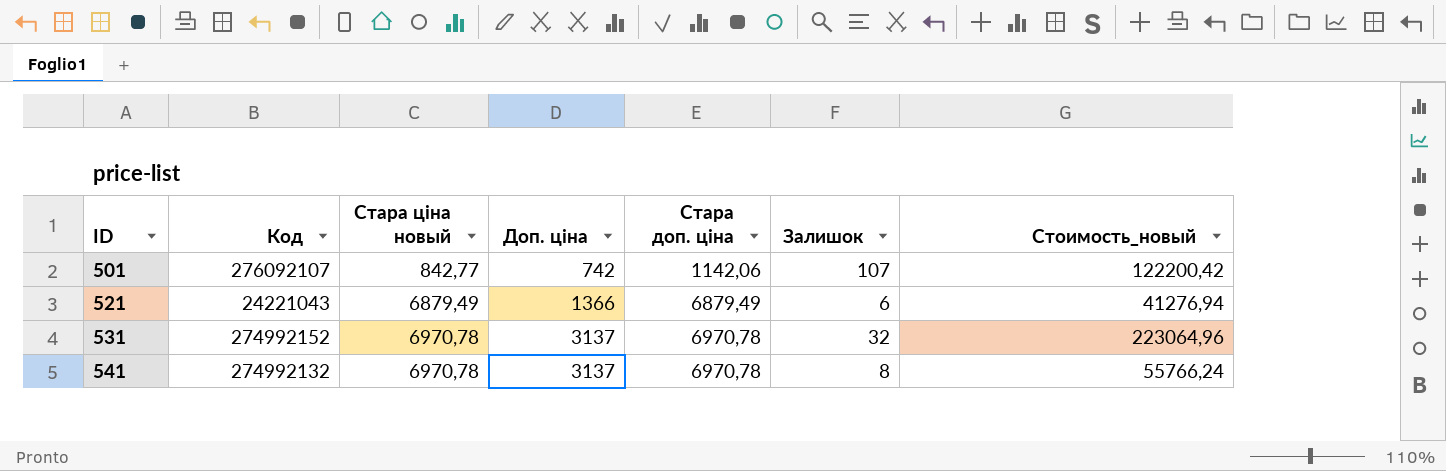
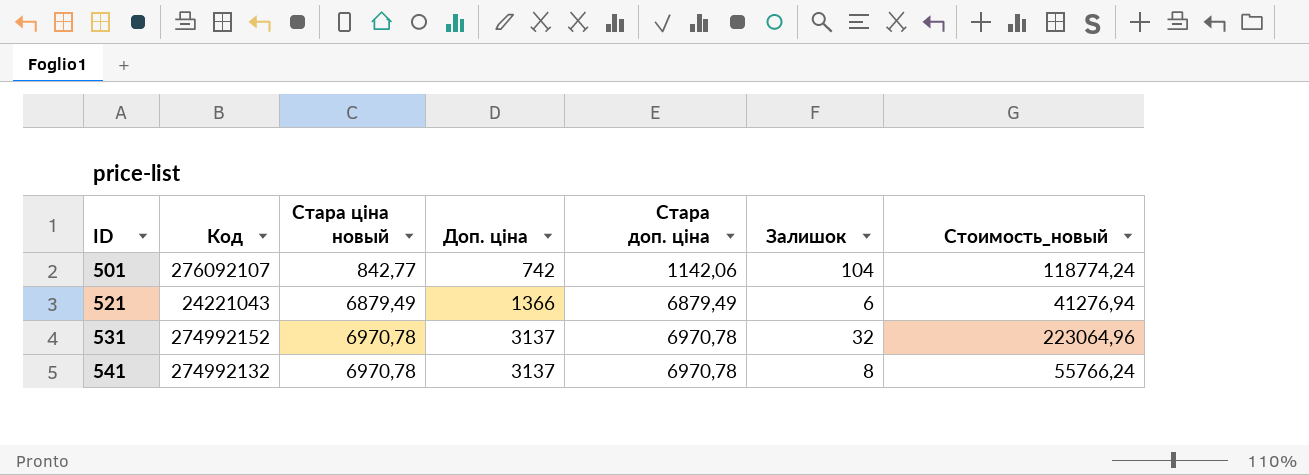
501 | Залишок: 107 -> 104
501 | Стоимость_новый: 122200,42 -> 118774,24

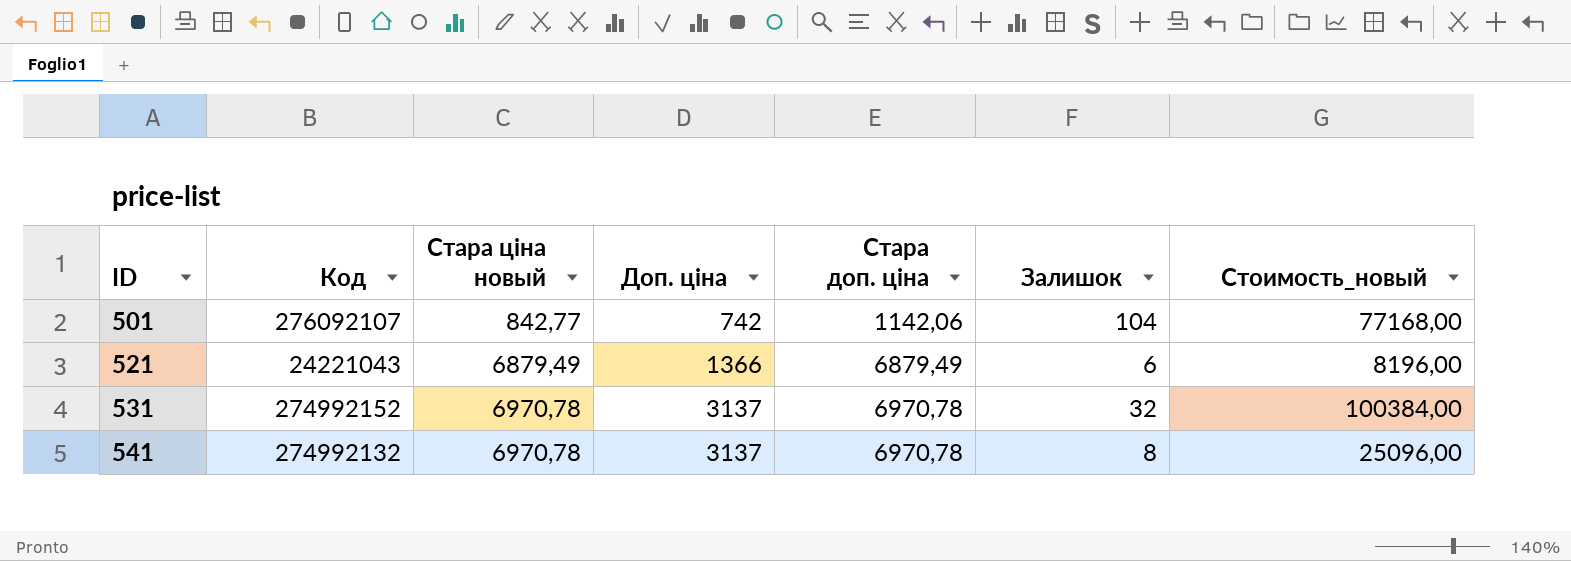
column Стоимость_новый | formula: [Стара доп. ціна] * [Залишок] -> [Доп. ціна] * [Залишок]

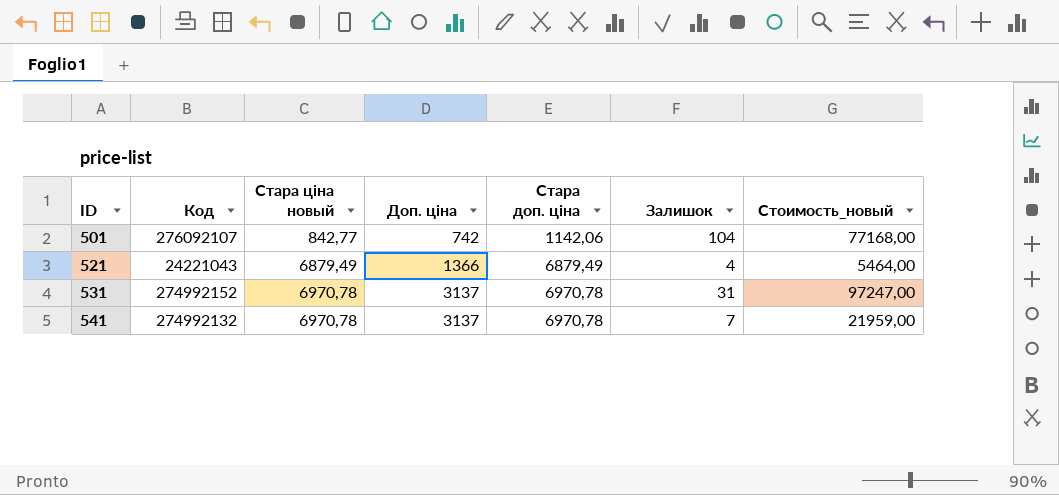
521 | Залишок: 6 -> 4
521 | Стоимость_новый: 8196,00 -> 5464,00
531 | Залишок: 32 -> 31
531 | Стоимость_новый: 100384,00 -> 97247,00
541 | Залишок: 8 -> 7
541 | Стоимость_новый: 25096,00 -> 21959,00

